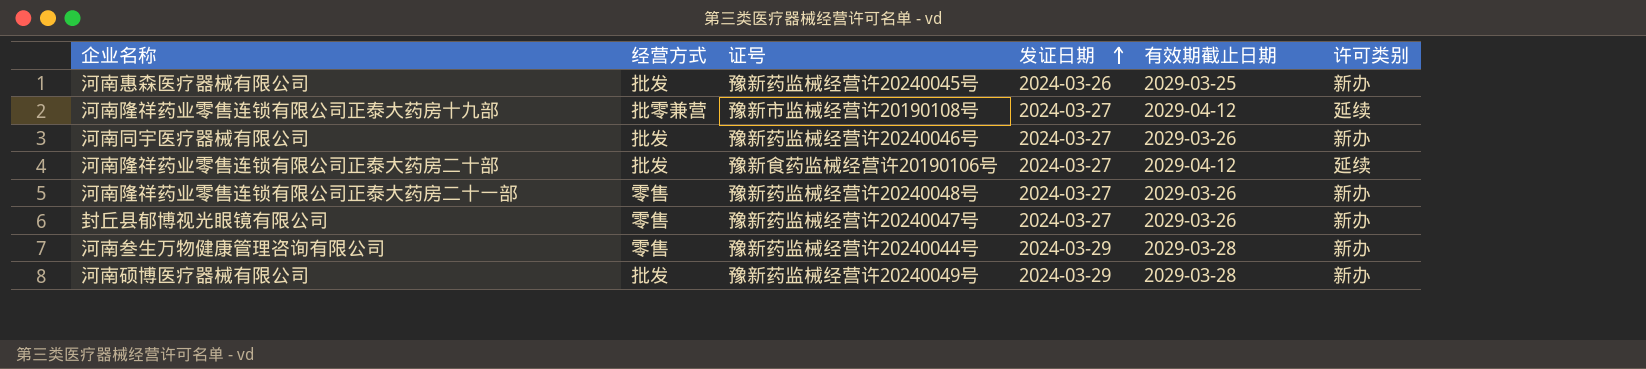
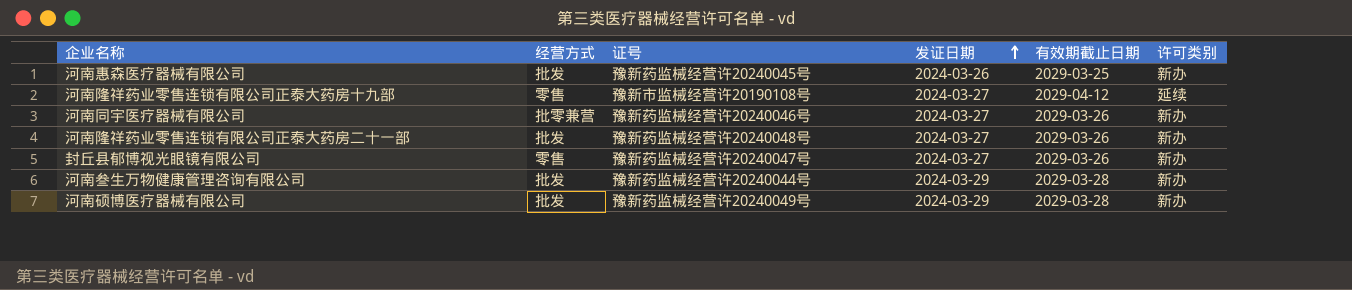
row 河南隆祥药业零售连锁有限公司正泰大药房二十部: 批发 | 豫新食药监械经营许20190106号 | 2024-03-27 | 2029-04-12 | 延续 -> none
河南隆祥药业零售连锁有限公司正泰大药房十九部 | 经营方式: 批零兼营 -> 零售
河南同宇医疗器械有限公司 | 经营方式: 批发 -> 批零兼营
河南隆祥药业零售连锁有限公司正泰大药房二十一部 | 经营方式: 零售 -> 批发
河南叁生万物健康管理咨询有限公司 | 经营方式: 零售 -> 批发

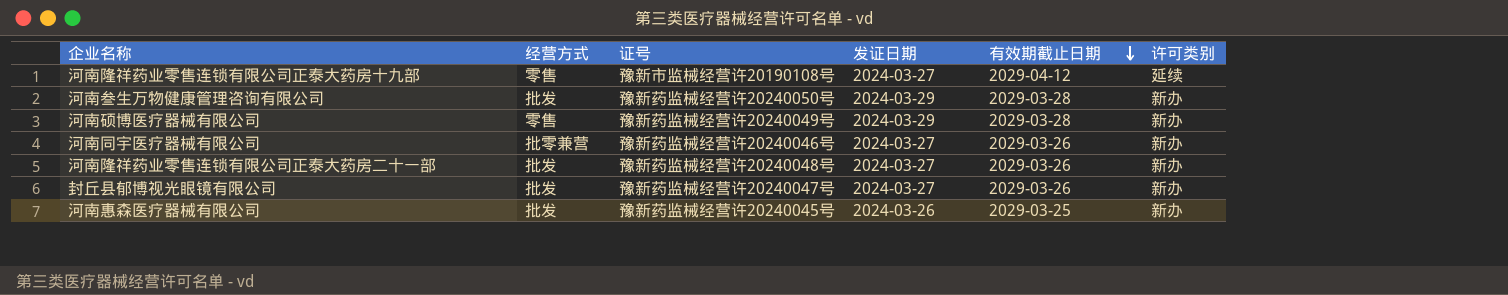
row order: 发证日期 ascending -> 有效期截止日期 descending
河南叁生万物健康管理咨询有限公司 | 证号: 豫新药监械经营许20240044号 -> 豫新药监械经营许20240050号
河南硕博医疗器械有限公司 | 经营方式: 批发 -> 零售
封丘县郁博视光眼镜有限公司 | 经营方式: 零售 -> 批发

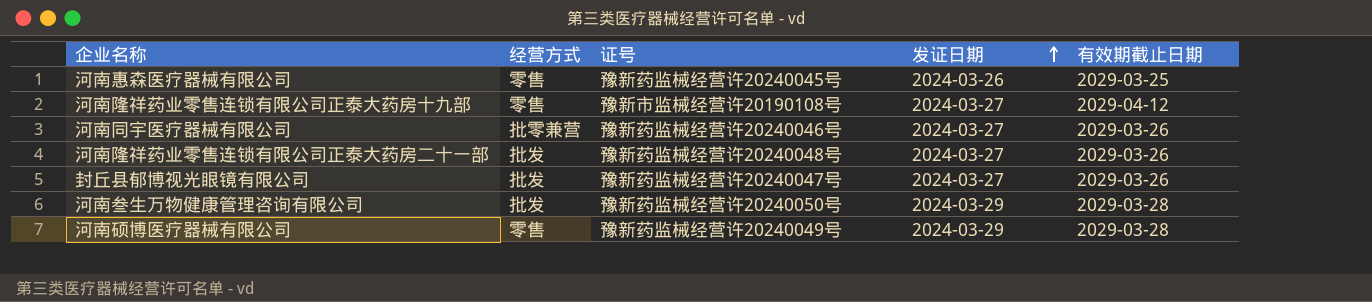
row order: 有效期截止日期 descending -> 发证日期 ascending
column 许可类别 | position: 6 -> none
河南惠森医疗器械有限公司 | 经营方式: 批发 -> 零售

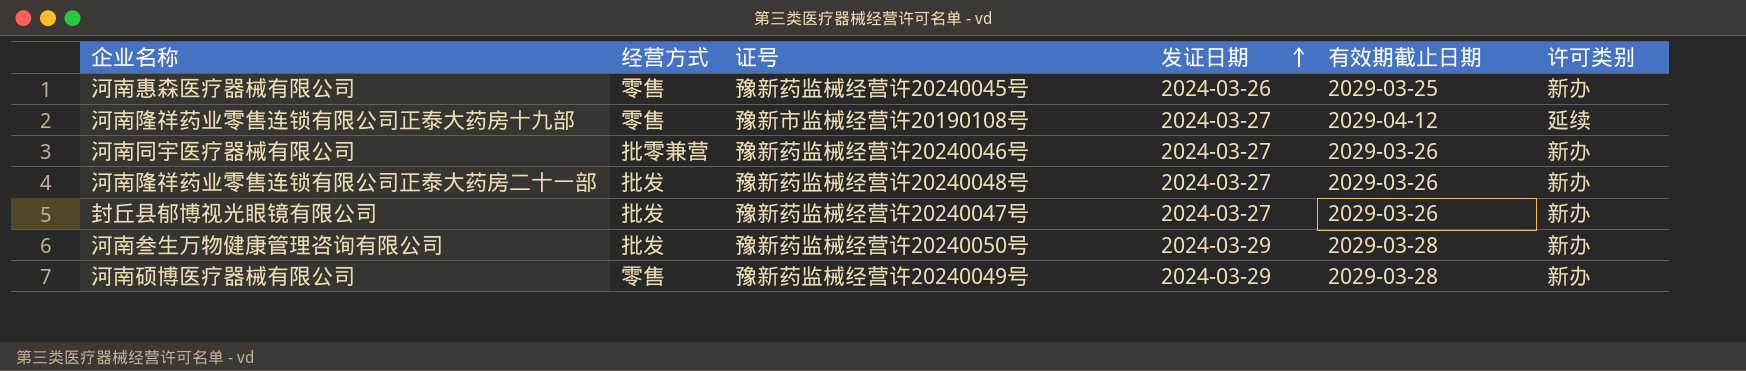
column 许可类别 | position: none -> 6

